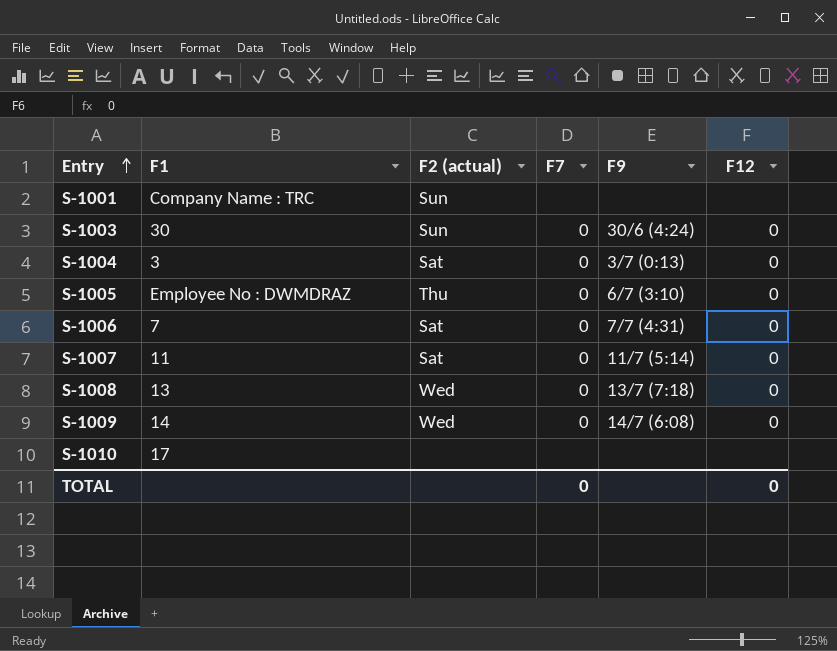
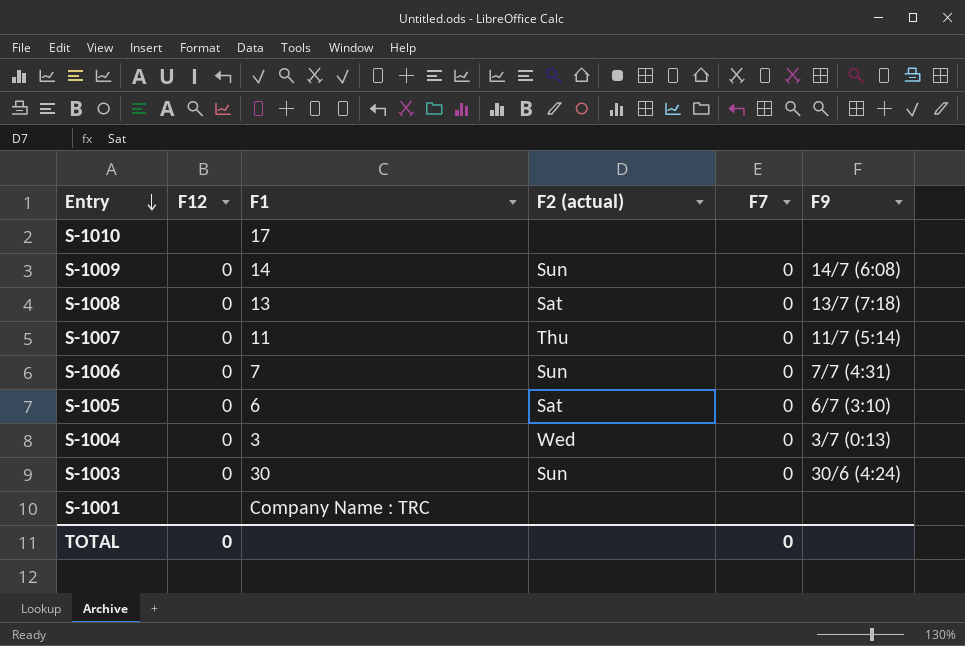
row order: Entry ascending -> Entry descending
column F12 | position: 6 -> 2
S-1009 | F2 (actual): Wed -> Sun
S-1008 | F2 (actual): Wed -> Sat
S-1007 | F2 (actual): Sat -> Thu
S-1006 | F2 (actual): Sat -> Sun
S-1005 | F1: Employee No : DWMDRAZ -> 6
S-1005 | F2 (actual): Thu -> Sat
S-1004 | F2 (actual): Sat -> Wed
S-1001 | F2 (actual): Sun -> none

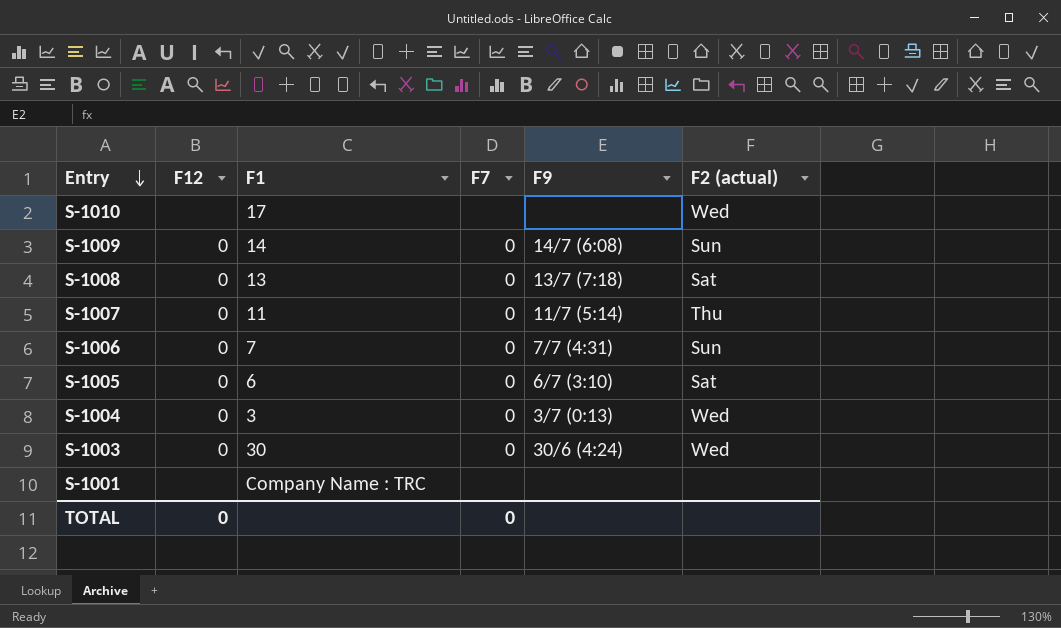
column F2 (actual) | position: 4 -> 6
S-1010 | F2 (actual): none -> Wed
S-1003 | F2 (actual): Sun -> Wed

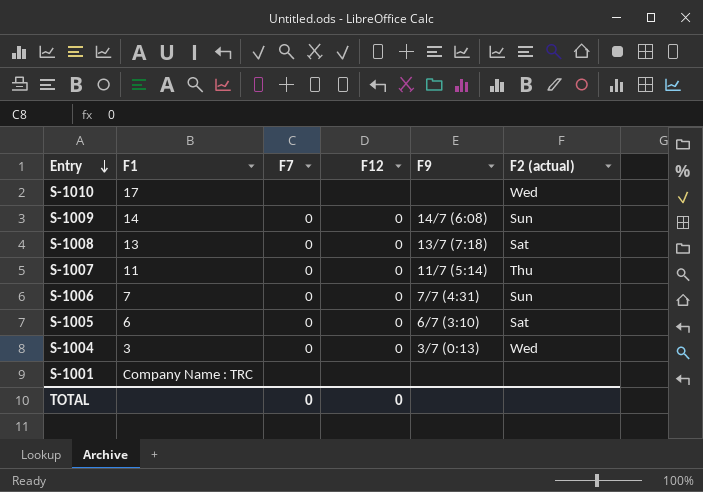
column F12 | position: 2 -> 4
row S-1003: 0 | 30 | 0 | 30/6 (4:24) | Wed -> none

